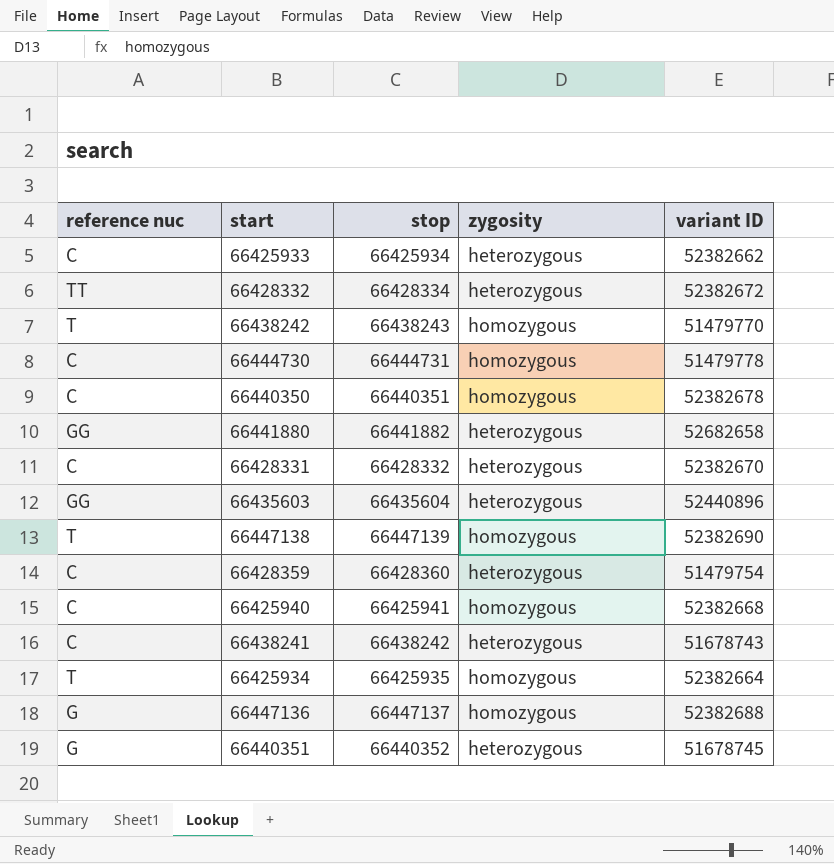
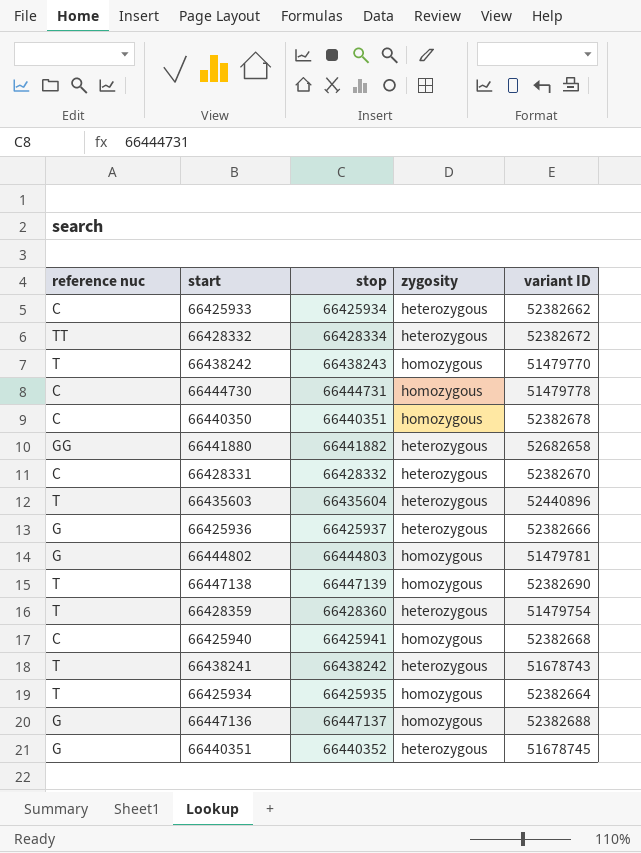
66435603 | reference nuc: GG -> T
row 66425936: none -> G | 66425937 | heterozygous | 52382666
row 66444802: none -> G | 66444803 | homozygous | 51479781
66428359 | reference nuc: C -> T
66438241 | reference nuc: C -> T

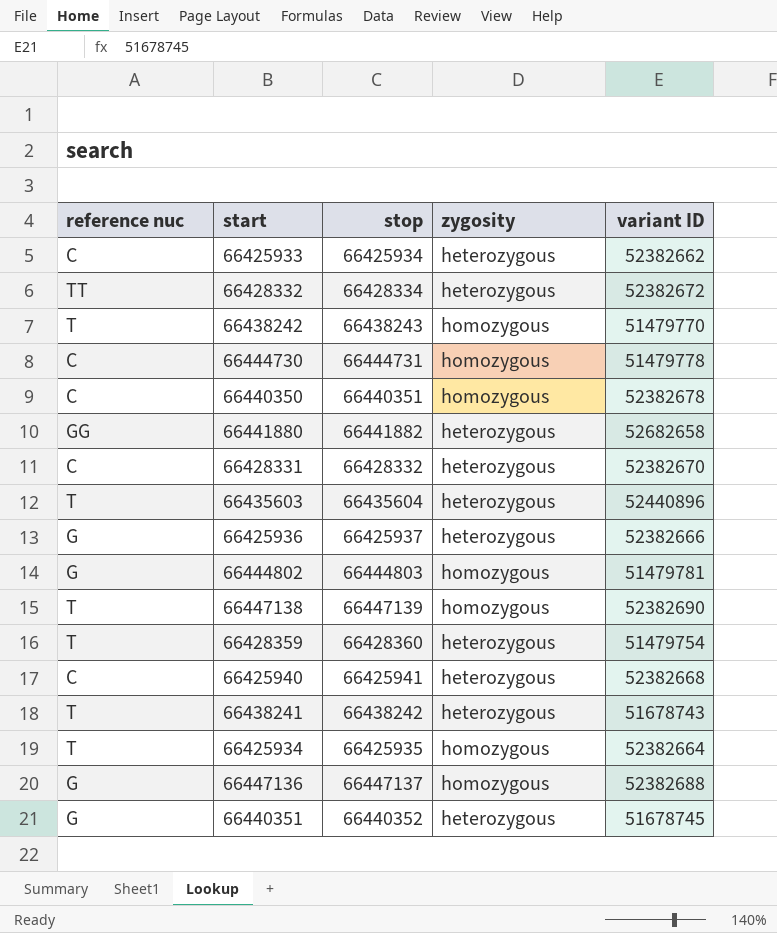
66425940 | zygosity: homozygous -> heterozygous

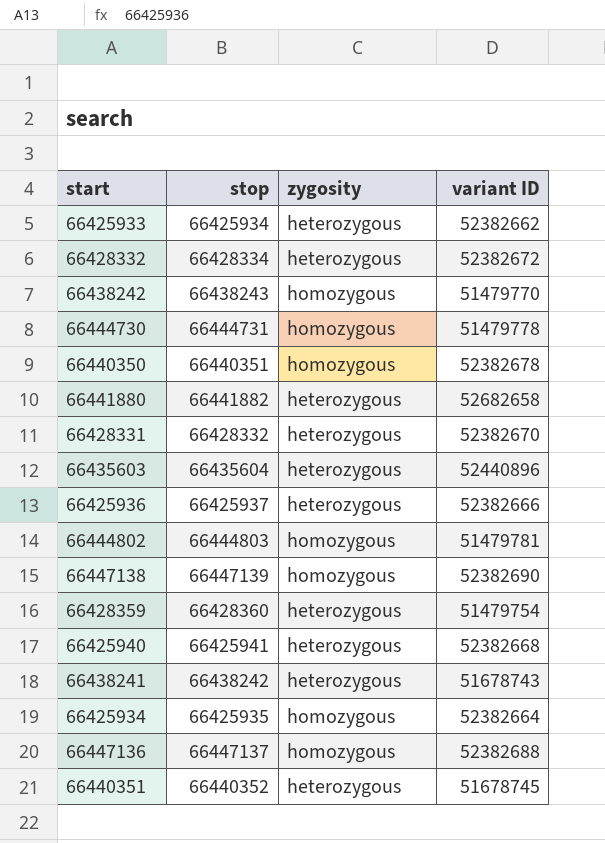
column reference nuc | position: 1 -> none

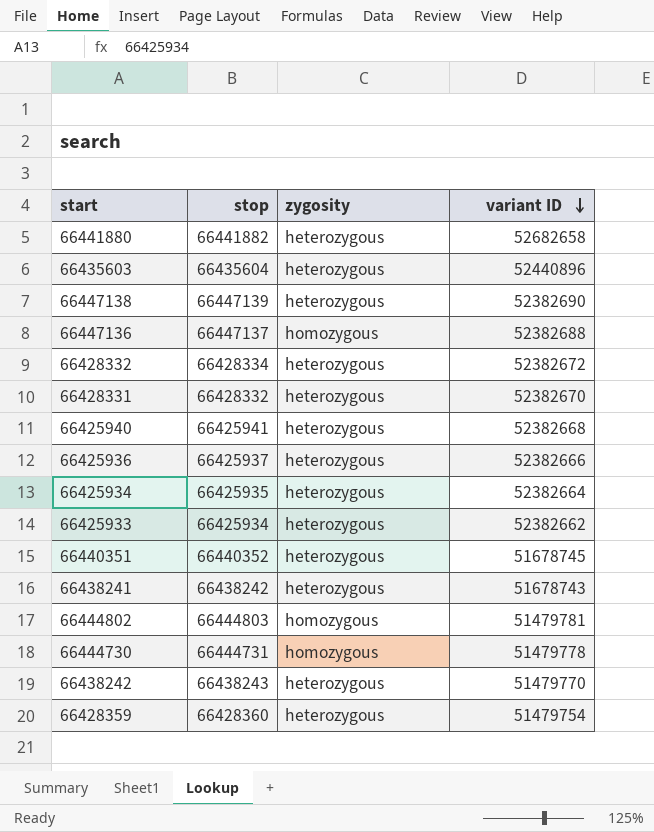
row order: none -> variant ID descending
row 66440350: 66440351 | homozygous | 52382678 -> none
66447138 | zygosity: homozygous -> heterozygous
66425934 | zygosity: homozygous -> heterozygous
66438242 | zygosity: homozygous -> heterozygous

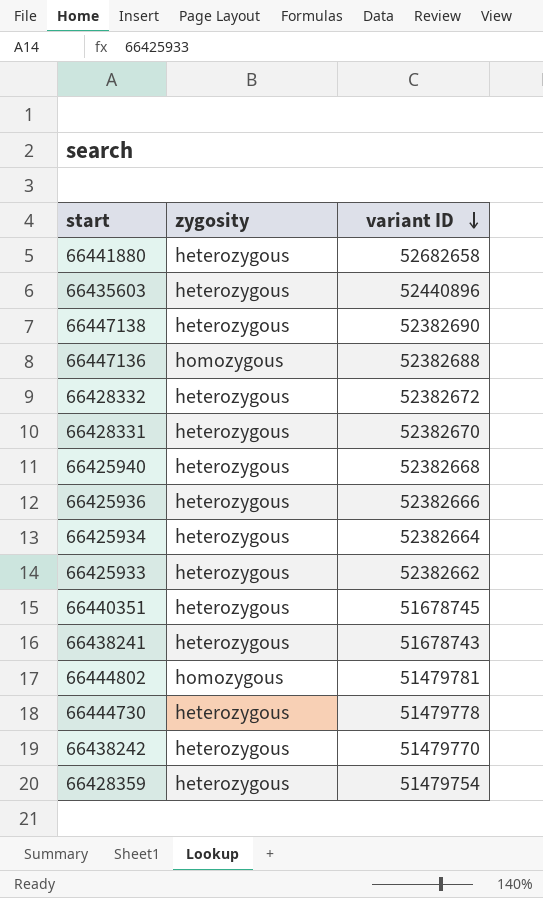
column stop | position: 2 -> none
66444730 | zygosity: homozygous -> heterozygous

